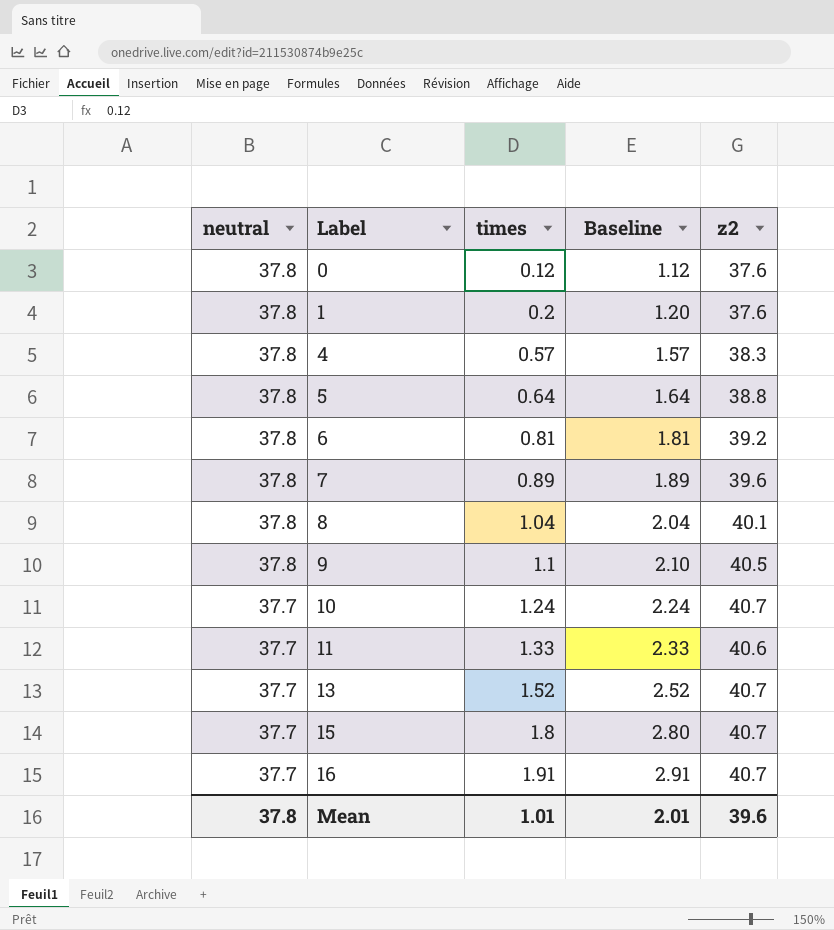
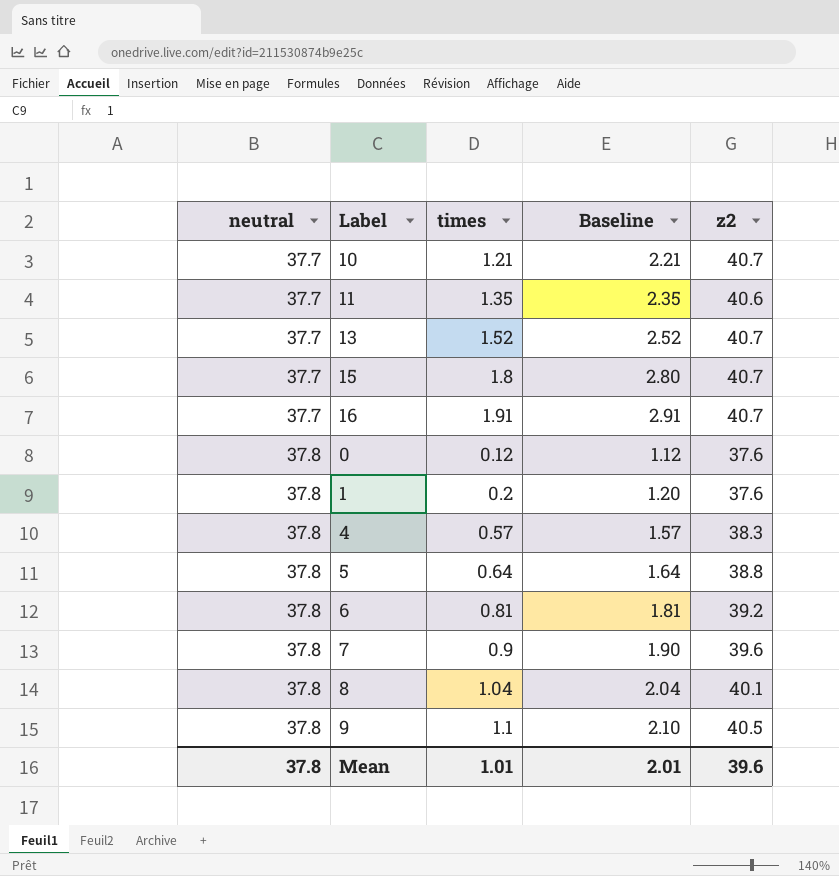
row order: neutral descending -> neutral ascending
10 | times: 1.24 -> 1.21
10 | Baseline: 2.24 -> 2.21
11 | times: 1.33 -> 1.35
11 | Baseline: 2.33 -> 2.35
7 | times: 0.89 -> 0.9
7 | Baseline: 1.89 -> 1.90

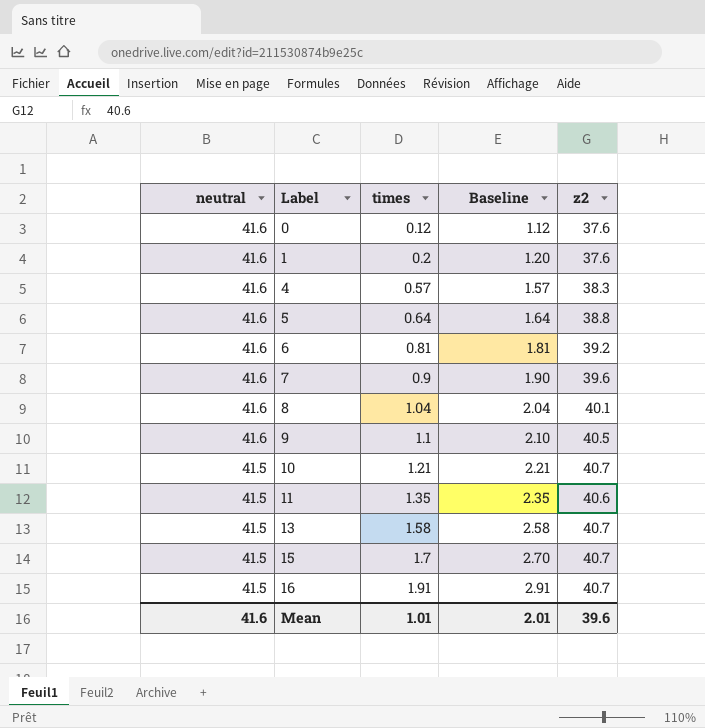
row order: neutral ascending -> neutral descending
0 | neutral: 37.8 -> 41.6
1 | neutral: 37.8 -> 41.6
4 | neutral: 37.8 -> 41.6
5 | neutral: 37.8 -> 41.6
6 | neutral: 37.8 -> 41.6
7 | neutral: 37.8 -> 41.6
8 | neutral: 37.8 -> 41.6
9 | neutral: 37.8 -> 41.6
10 | neutral: 37.7 -> 41.5
11 | neutral: 37.7 -> 41.5
13 | neutral: 37.7 -> 41.5
13 | times: 1.52 -> 1.58
13 | Baseline: 2.52 -> 2.58
15 | neutral: 37.7 -> 41.5
15 | times: 1.8 -> 1.7
15 | Baseline: 2.80 -> 2.70
16 | neutral: 37.7 -> 41.5
Mean | neutral: 37.8 -> 41.6

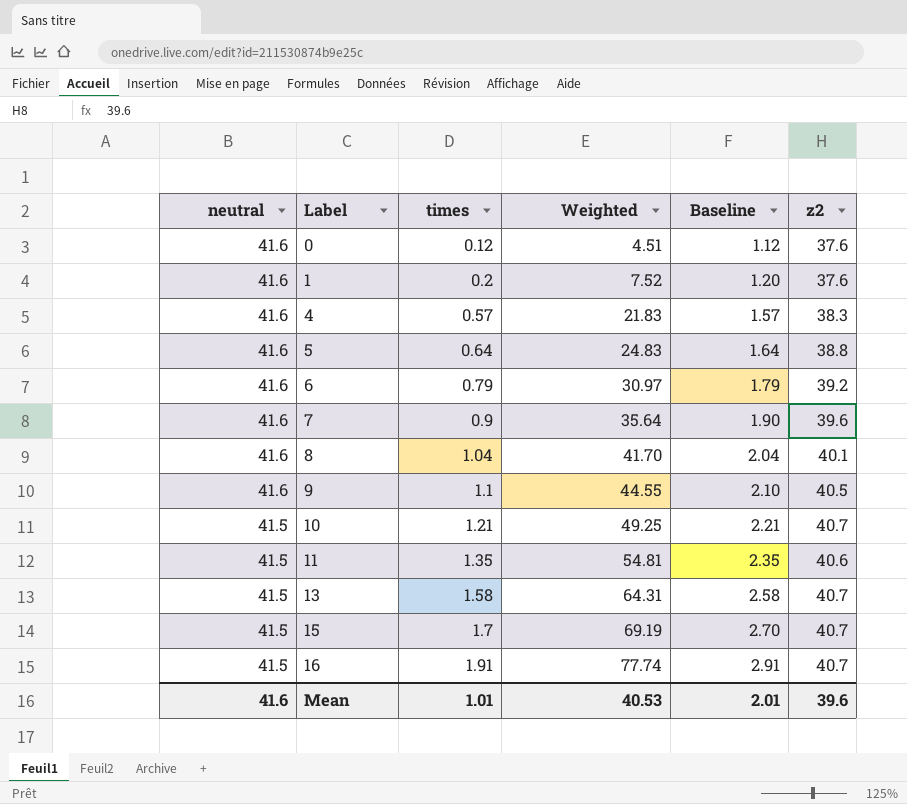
column Weighted | formula: none -> [times] * [z2]
6 | times: 0.81 -> 0.79
6 | Baseline: 1.81 -> 1.79

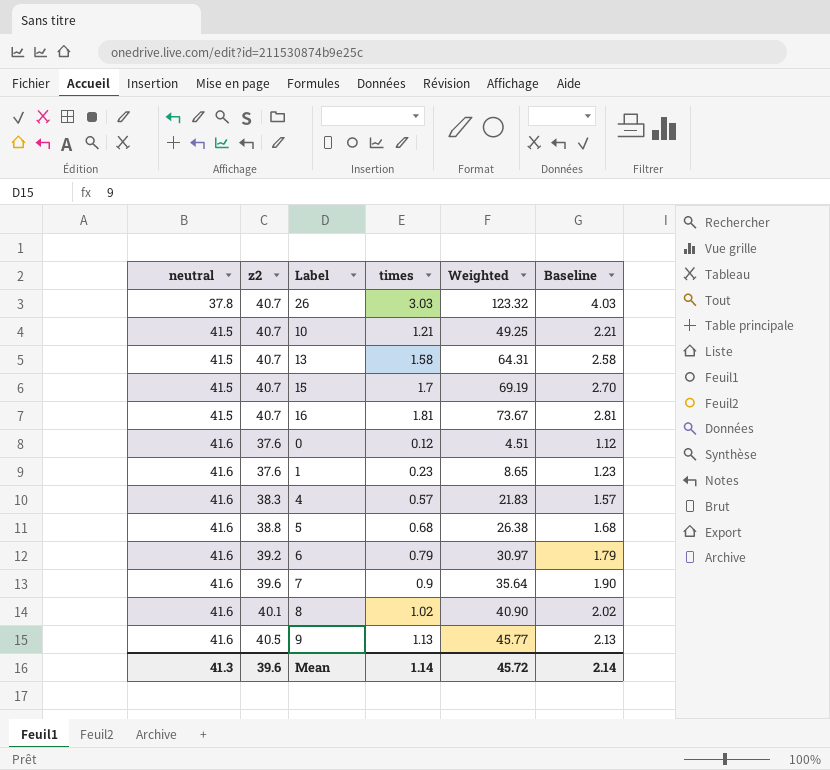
row order: neutral descending -> neutral ascending
column z2 | position: 6 -> 2
row 11: 41.5 | 1.35 | 54.81 | 2.35 | 40.6 -> none
row 26: none -> 37.8 | 40.7 | 3.03 | 123.32 | 4.03
16 | times: 1.91 -> 1.81
16 | Weighted: 77.74 -> 73.67
16 | Baseline: 2.91 -> 2.81
1 | times: 0.2 -> 0.23
1 | Weighted: 7.52 -> 8.65
1 | Baseline: 1.20 -> 1.23
5 | times: 0.64 -> 0.68
5 | Weighted: 24.83 -> 26.38
5 | Baseline: 1.64 -> 1.68
8 | times: 1.04 -> 1.02
8 | Weighted: 41.70 -> 40.90
8 | Baseline: 2.04 -> 2.02
9 | times: 1.1 -> 1.13
9 | Weighted: 44.55 -> 45.77
9 | Baseline: 2.10 -> 2.13
Mean | neutral: 41.6 -> 41.3
Mean | times: 1.01 -> 1.14
Mean | Weighted: 40.53 -> 45.72
Mean | Baseline: 2.01 -> 2.14

